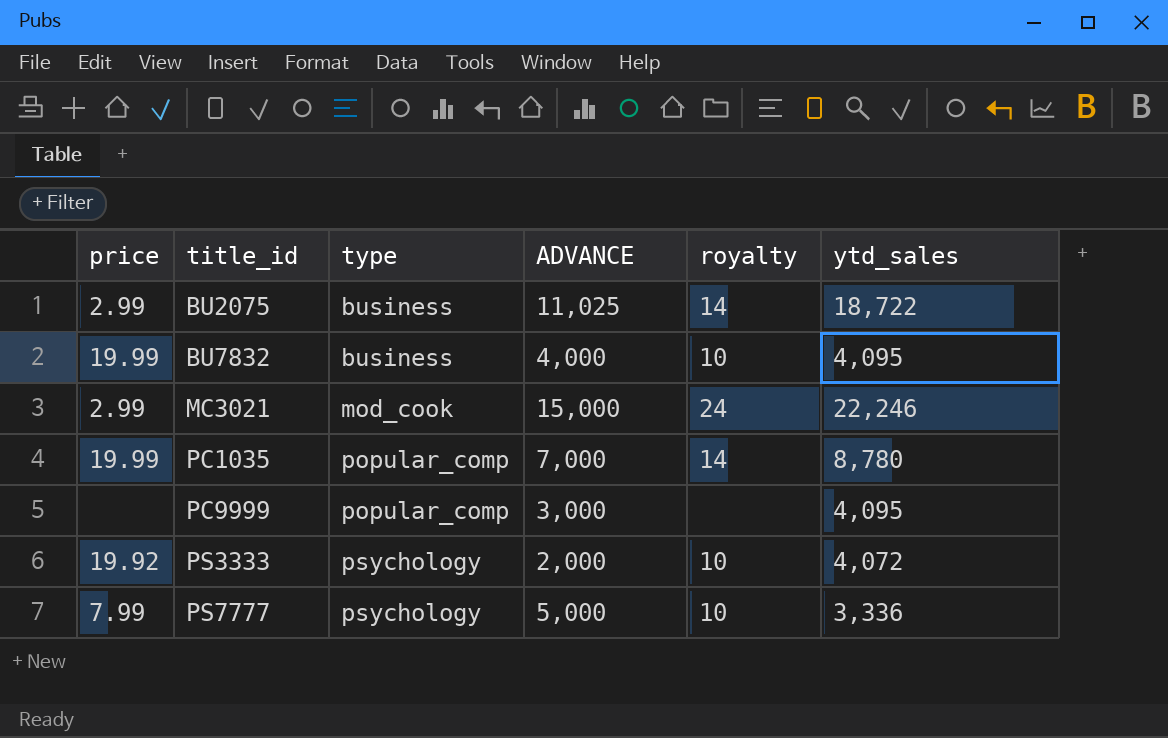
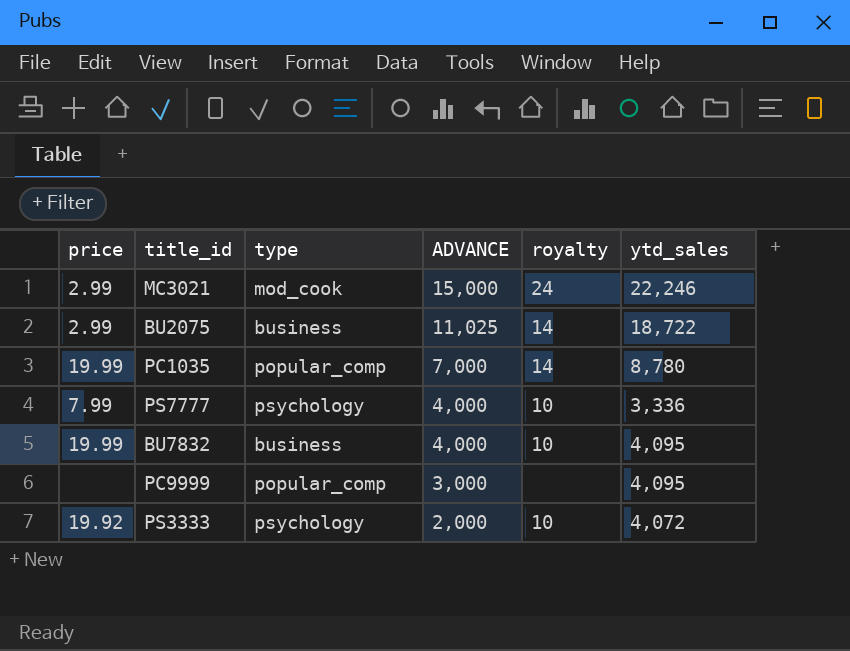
row order: title_id ascending -> ADVANCE descending
PS7777 | ADVANCE: 5,000 -> 4,000

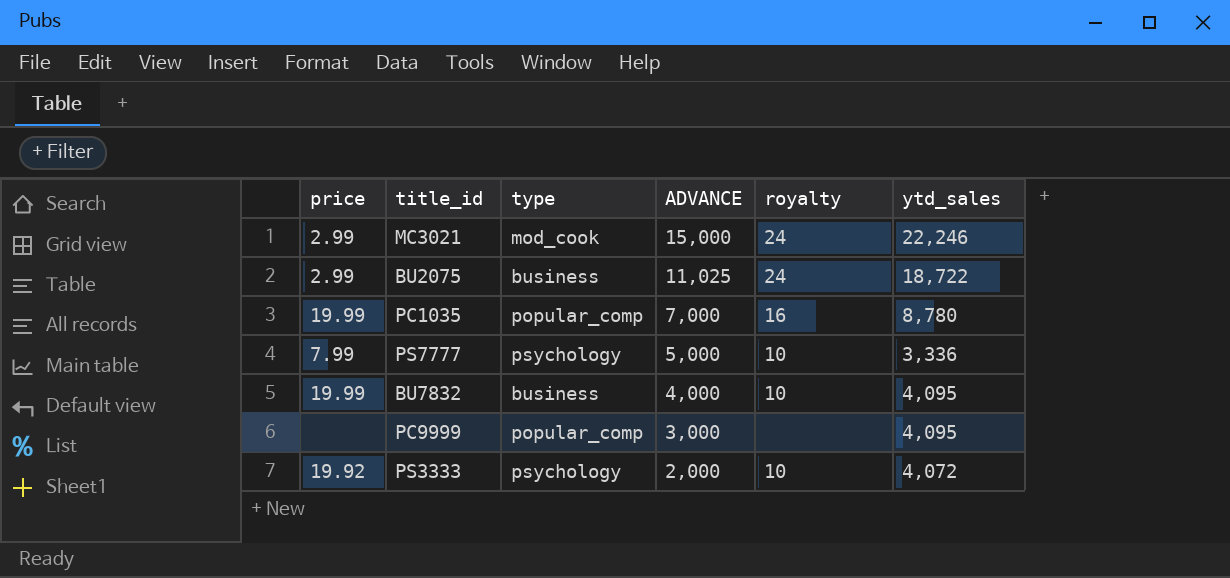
BU2075 | royalty: 14 -> 24
PC1035 | royalty: 14 -> 16
PS7777 | ADVANCE: 4,000 -> 5,000

